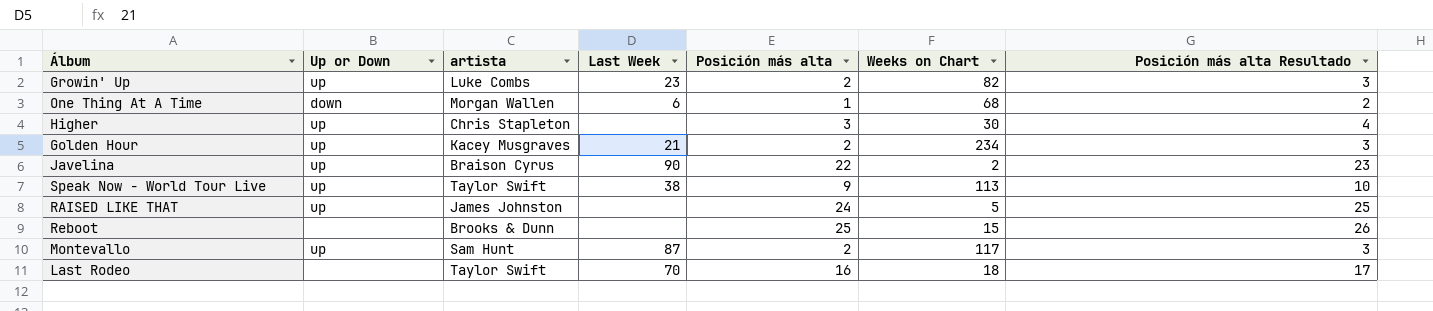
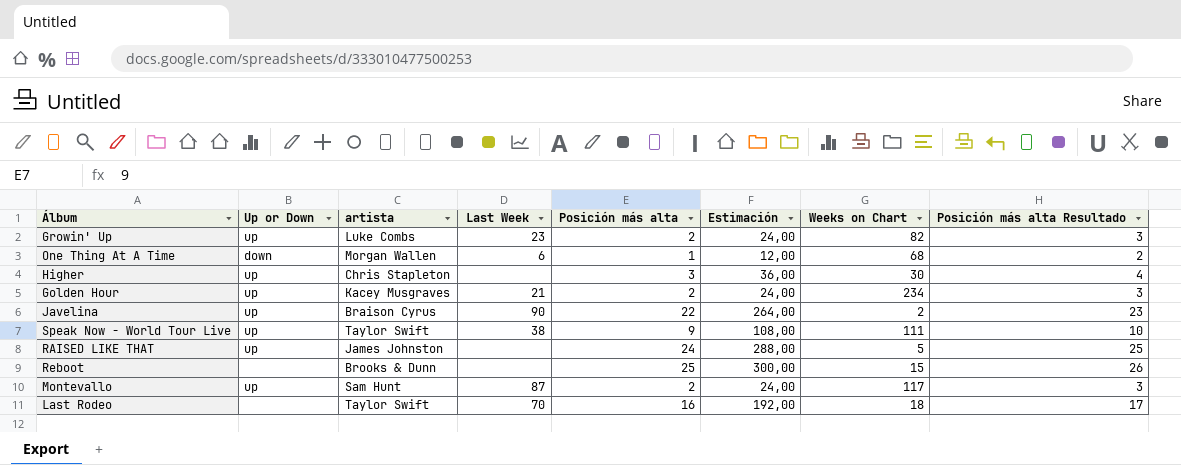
column Estimación | formula: none -> [Posición más alta] * 12
Speak Now - World Tour Live | Weeks on Chart: 113 -> 111

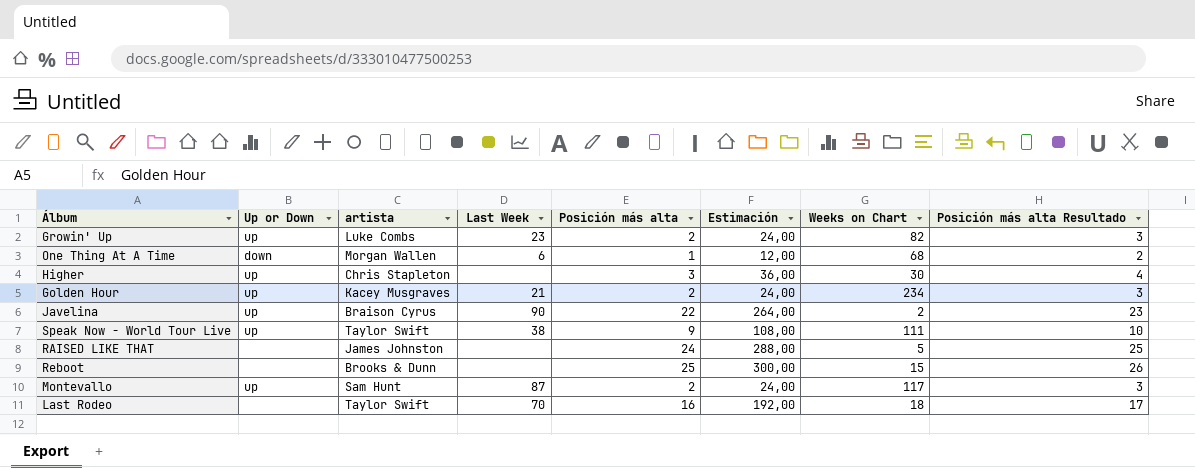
RAISED LIKE THAT | Up or Down: up -> none

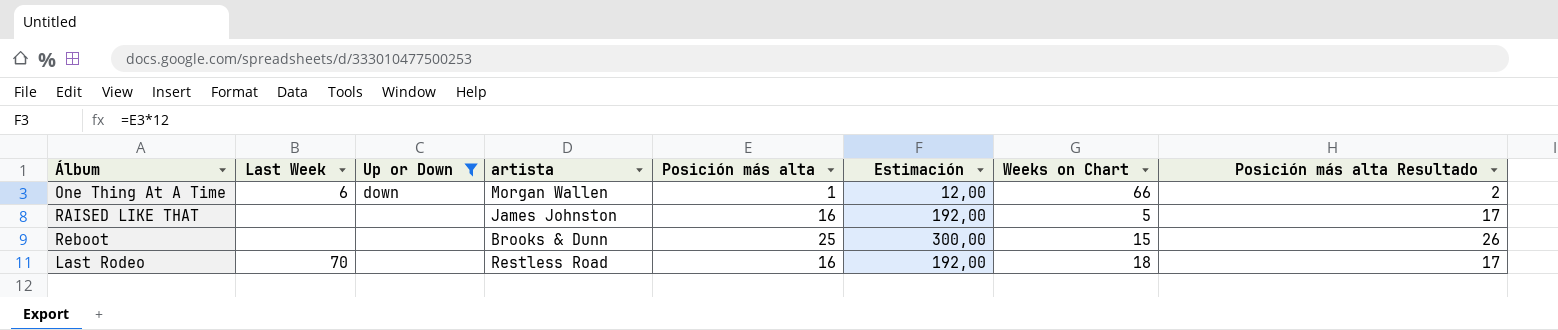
filter: none -> Up or Down != up
column Last Week | position: 4 -> 2
One Thing At A Time | Weeks on Chart: 68 -> 66
RAISED LIKE THAT | Posición más alta: 24 -> 16
RAISED LIKE THAT | Estimación: 288,00 -> 192,00
RAISED LIKE THAT | Posición más alta Resultado: 25 -> 17
Last Rodeo | artista: Taylor Swift -> Restless Road

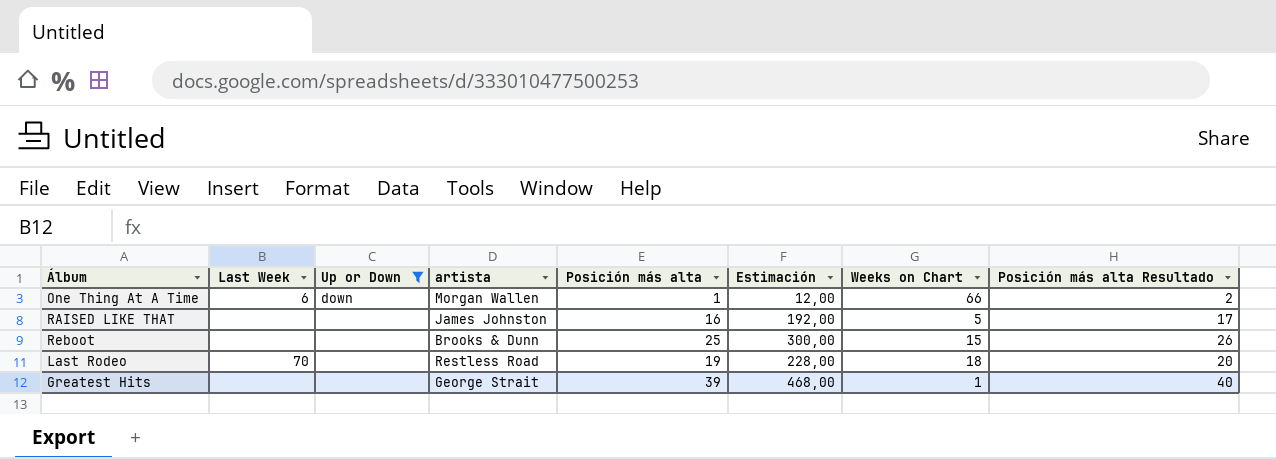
Last Rodeo | Posición más alta: 16 -> 19
Last Rodeo | Estimación: 192,00 -> 228,00
Last Rodeo | Posición más alta Resultado: 17 -> 20
row Greatest Hits: none -> none | none | George Strait | 39 | 468,00 | 1 | 40

